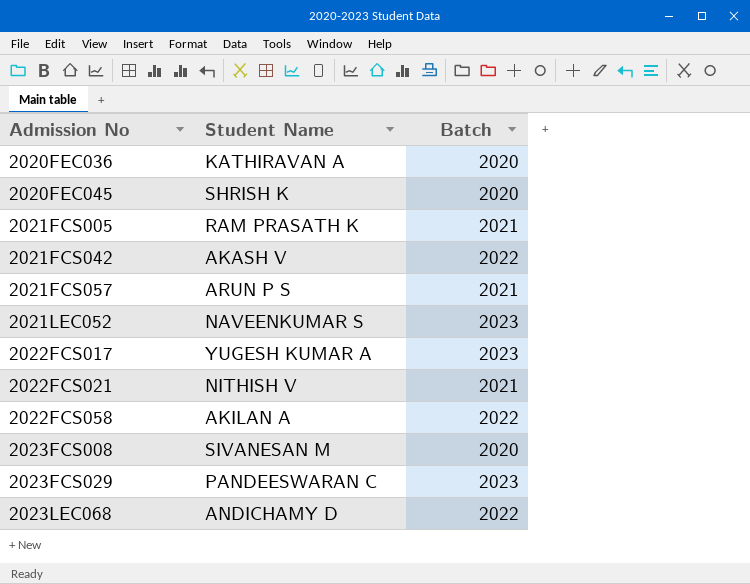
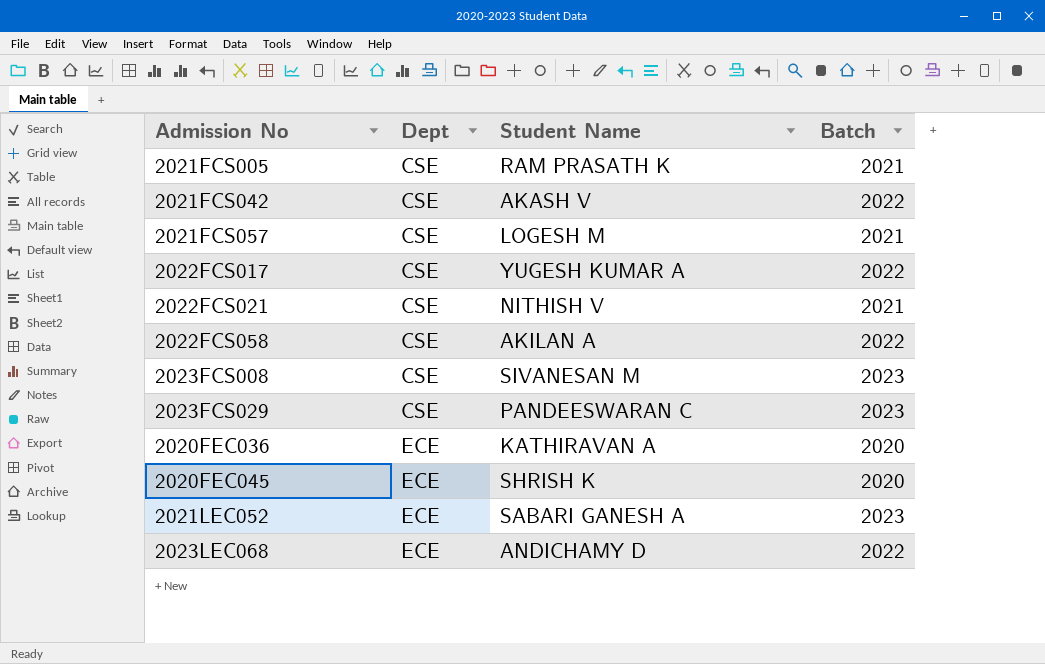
row order: Admission No ascending -> Dept ascending
column Dept | position: none -> 2
2021FCS057 | Student Name: ARUN P S -> LOGESH M
2022FCS017 | Batch: 2023 -> 2022
2023FCS008 | Batch: 2020 -> 2023
2021LEC052 | Student Name: NAVEENKUMAR S -> SABARI GANESH A

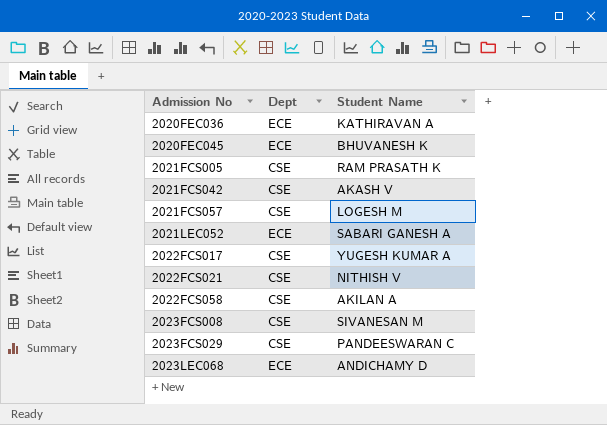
row order: Dept ascending -> Admission No ascending
column Batch | position: 4 -> none
2020FEC045 | Student Name: SHRISH K -> BHUVANESH K

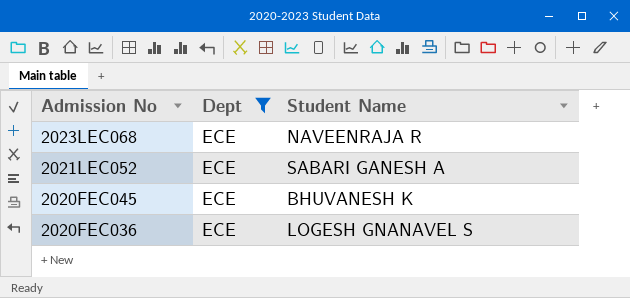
filter: none -> Dept = ECE
row order: Admission No ascending -> Admission No descending
2023LEC068 | Student Name: ANDICHAMY D -> NAVEENRAJA R
2020FEC036 | Student Name: KATHIRAVAN A -> LOGESH GNANAVEL S

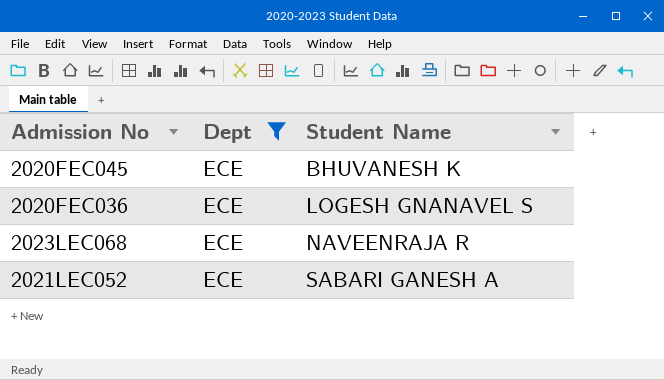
row order: Admission No descending -> Student Name ascending

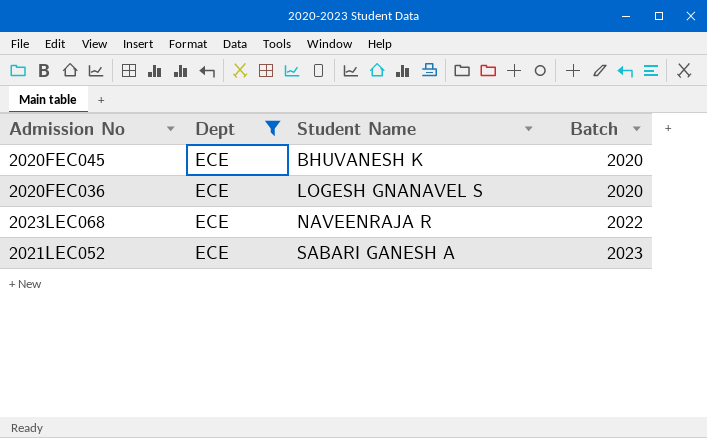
column Batch | position: none -> 4

